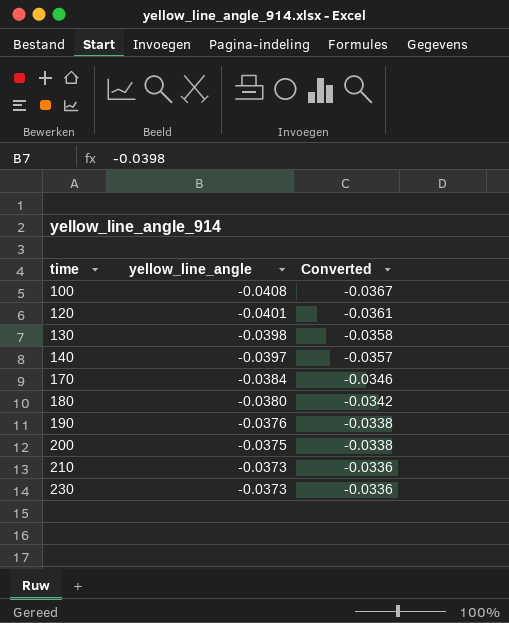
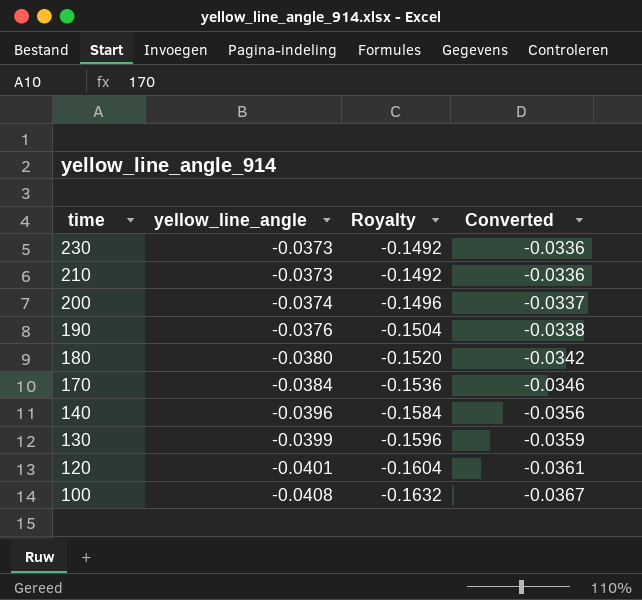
row order: time ascending -> time descending
column Royalty | formula: none -> [yellow_line_angle] * 4
200 | yellow_line_angle: -0.0375 -> -0.0374
200 | Converted: -0.0338 -> -0.0337
140 | yellow_line_angle: -0.0397 -> -0.0396
140 | Converted: -0.0357 -> -0.0356
130 | yellow_line_angle: -0.0398 -> -0.0399
130 | Converted: -0.0358 -> -0.0359

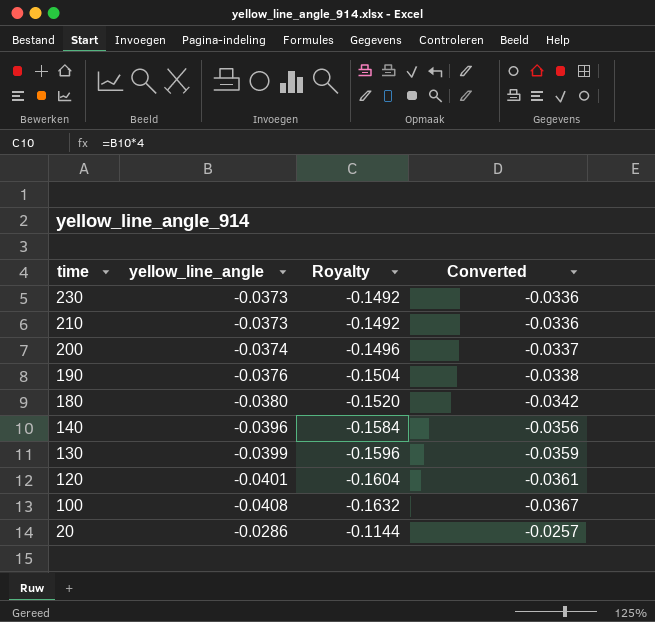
row 170: -0.0384 | -0.1536 | -0.0346 -> none
row 20: none -> -0.0286 | -0.1144 | -0.0257

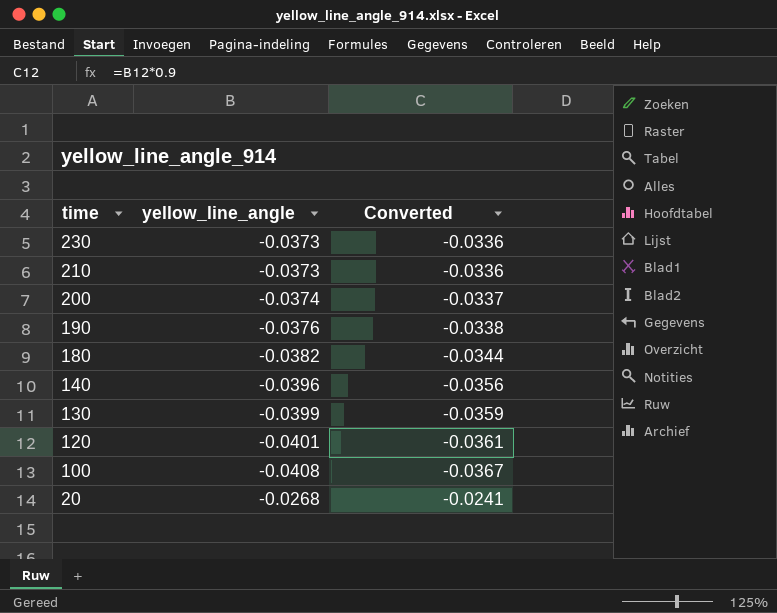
column Royalty | formula: [yellow_line_angle] * 4 -> none
180 | yellow_line_angle: -0.0380 -> -0.0382
180 | Converted: -0.0342 -> -0.0344
20 | yellow_line_angle: -0.0286 -> -0.0268
20 | Converted: -0.0257 -> -0.0241

